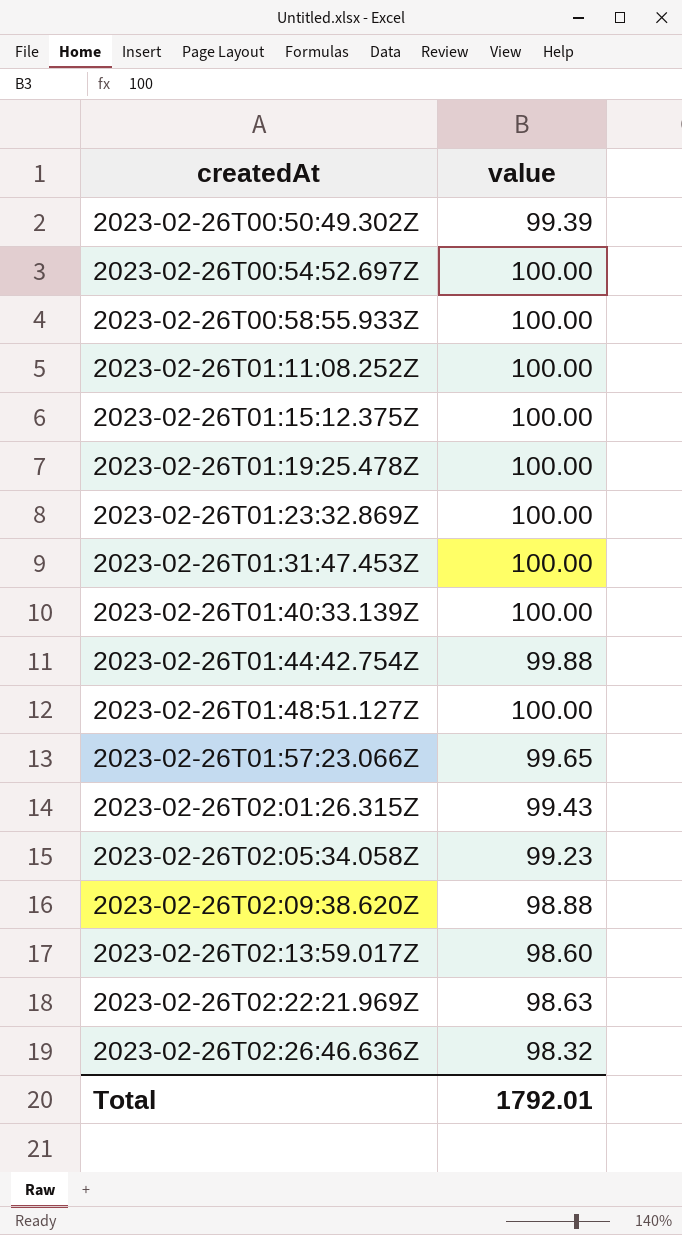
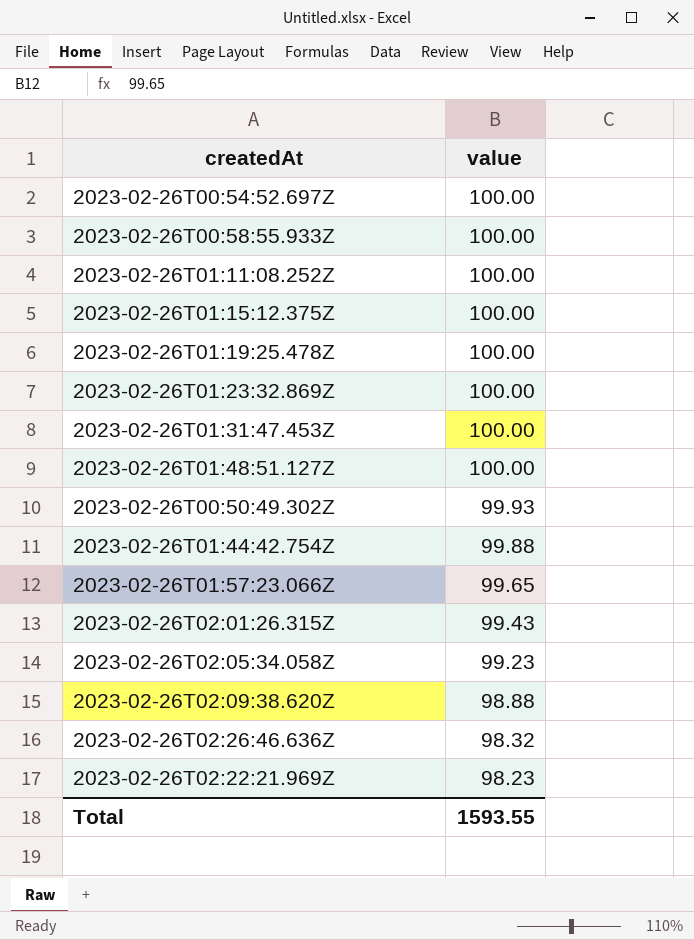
row order: createdAt ascending -> value descending
row 2023-02-26T01:40:33.139Z: 100.00 -> none
row 2023-02-26T02:13:59.017Z: 98.60 -> none
2023-02-26T00:50:49.302Z | value: 99.39 -> 99.93
2023-02-26T02:22:21.969Z | value: 98.63 -> 98.23
Total | value: 1792.01 -> 1593.55

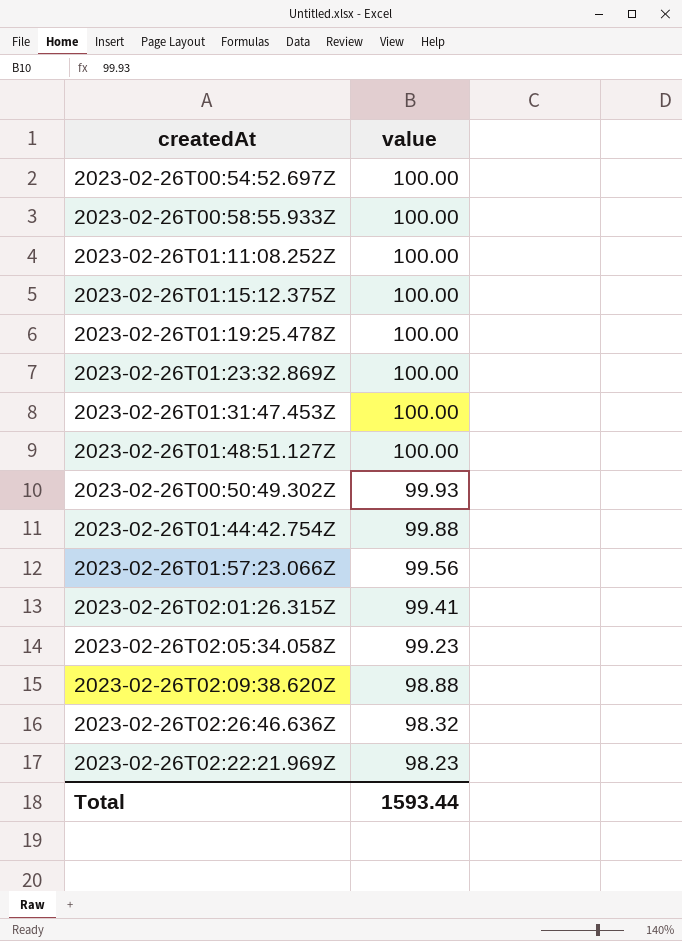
2023-02-26T01:57:23.066Z | value: 99.65 -> 99.56
2023-02-26T02:01:26.315Z | value: 99.43 -> 99.41
Total | value: 1593.55 -> 1593.44

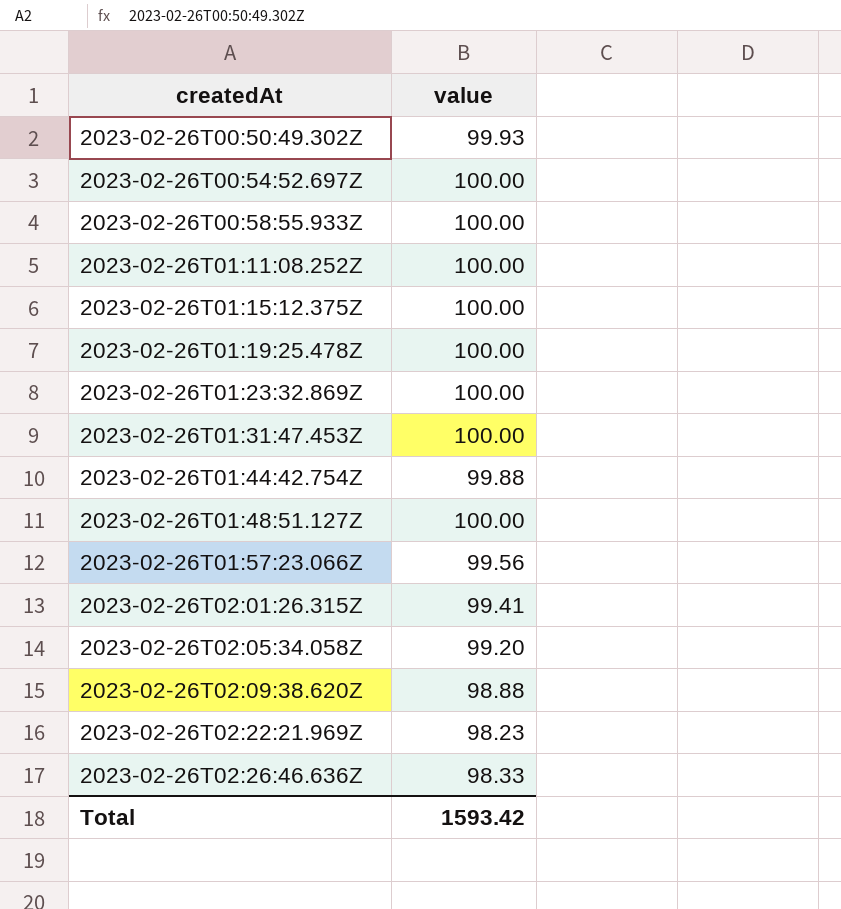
row order: value descending -> createdAt ascending
2023-02-26T02:05:34.058Z | value: 99.23 -> 99.20
2023-02-26T02:26:46.636Z | value: 98.32 -> 98.33
Total | value: 1593.44 -> 1593.42

